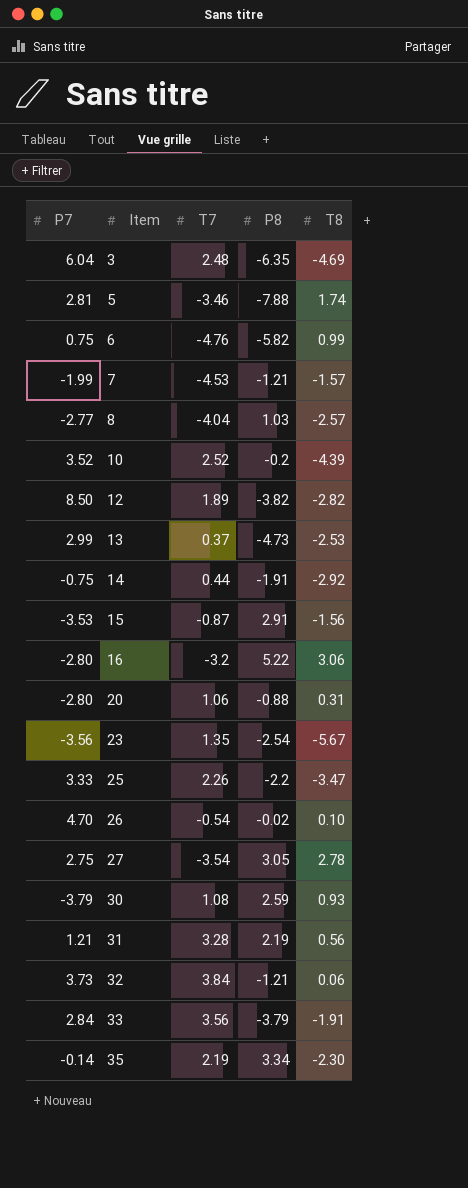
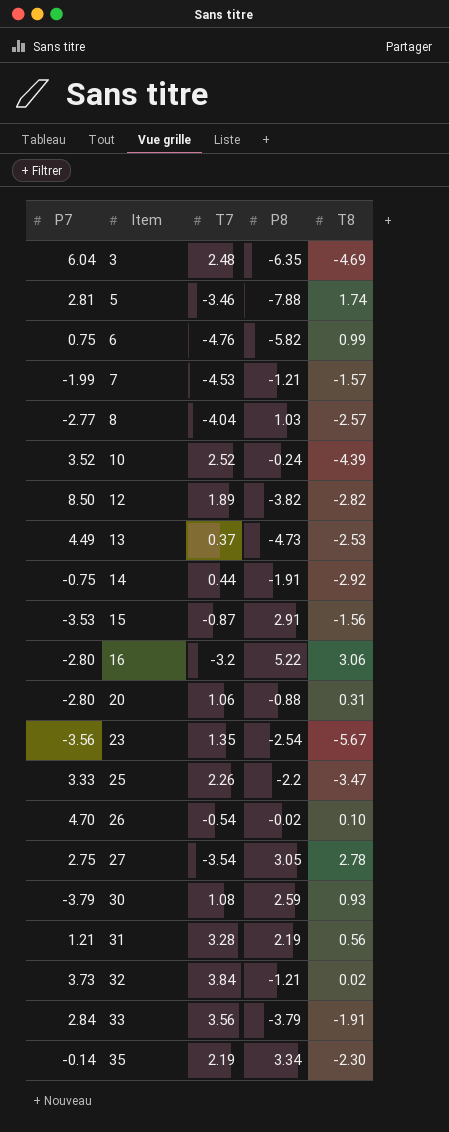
10 | P8: -0.2 -> -0.24
13 | P7: 2.99 -> 4.49
32 | T8: 0.06 -> 0.02

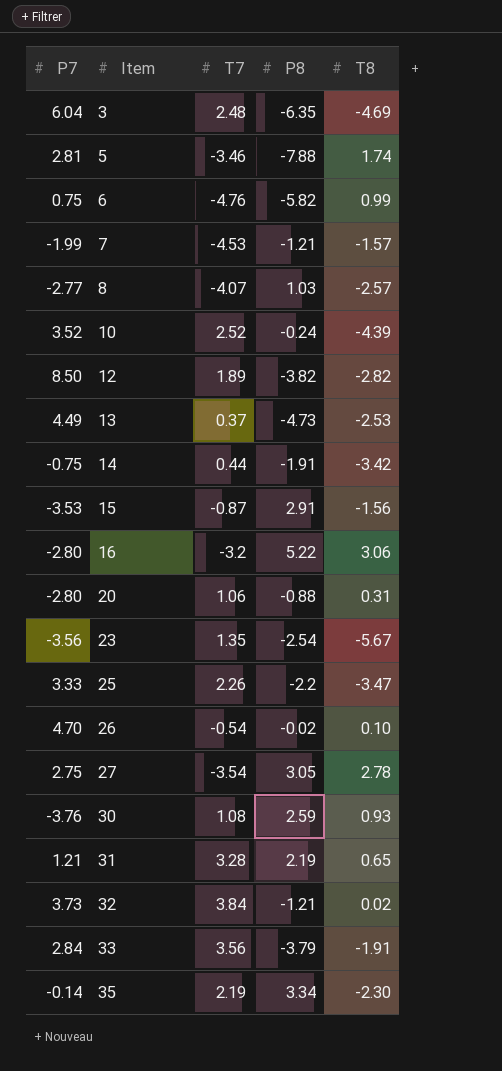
8 | T7: -4.04 -> -4.07
14 | T8: -2.92 -> -3.42
30 | P7: -3.79 -> -3.76
31 | T8: 0.56 -> 0.65

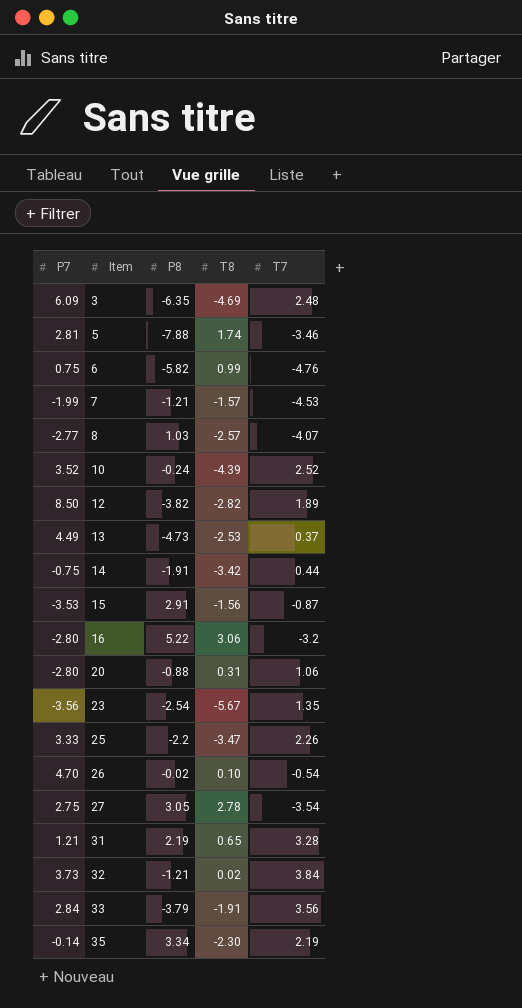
column T7 | position: 3 -> 5
row 30: -3.76 | 1.08 | 2.59 | 0.93 -> none
3 | P7: 6.04 -> 6.09

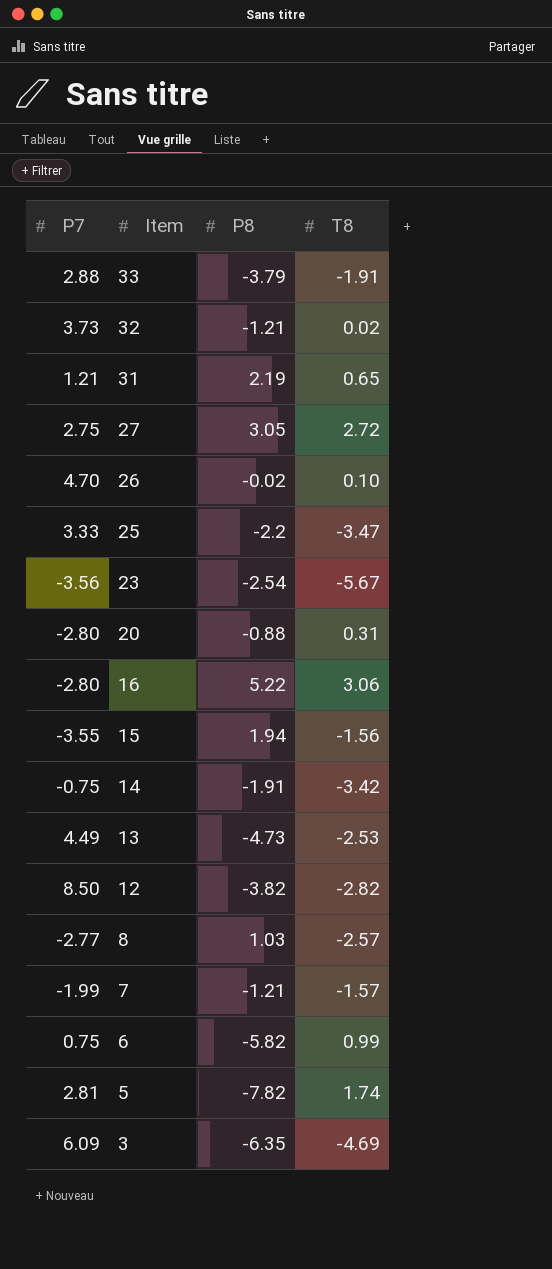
row order: Item ascending -> Item descending
column T7 | position: 5 -> none
row 10: 3.52 | -0.24 | -4.39 | 2.52 -> none
row 35: -0.14 | 3.34 | -2.30 | 2.19 -> none
33 | P7: 2.84 -> 2.88
27 | T8: 2.78 -> 2.72
15 | P7: -3.53 -> -3.55
15 | P8: 2.91 -> 1.94
5 | P8: -7.88 -> -7.82

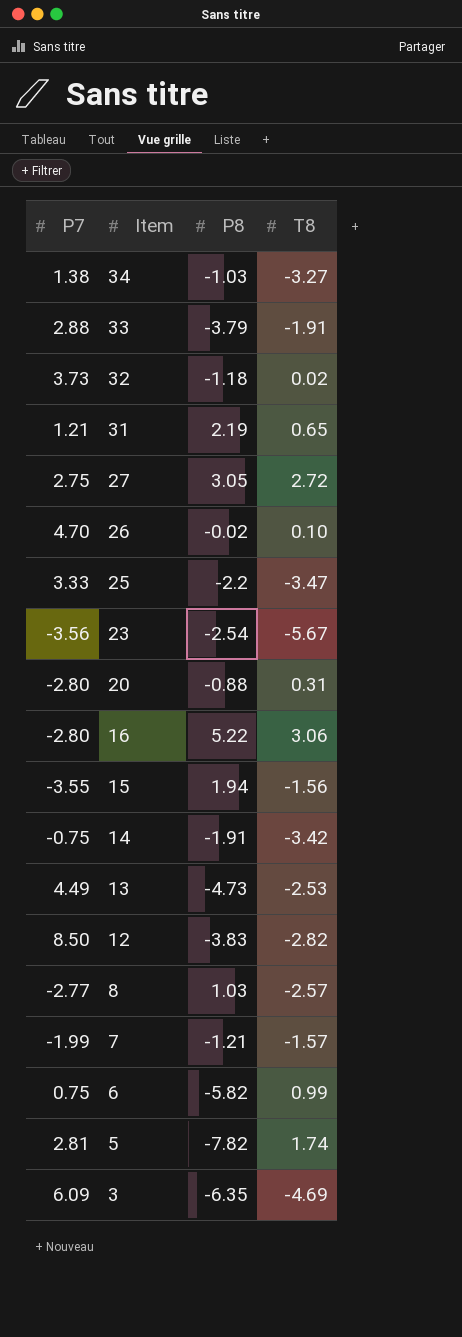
row 34: none -> 1.38 | -1.03 | -3.27
32 | P8: -1.21 -> -1.18
12 | P8: -3.82 -> -3.83

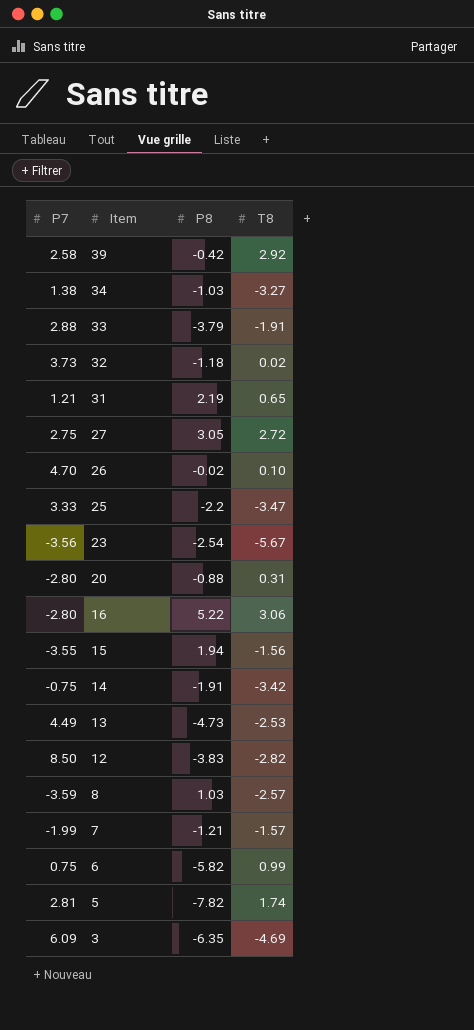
row 39: none -> 2.58 | -0.42 | 2.92
8 | P7: -2.77 -> -3.59

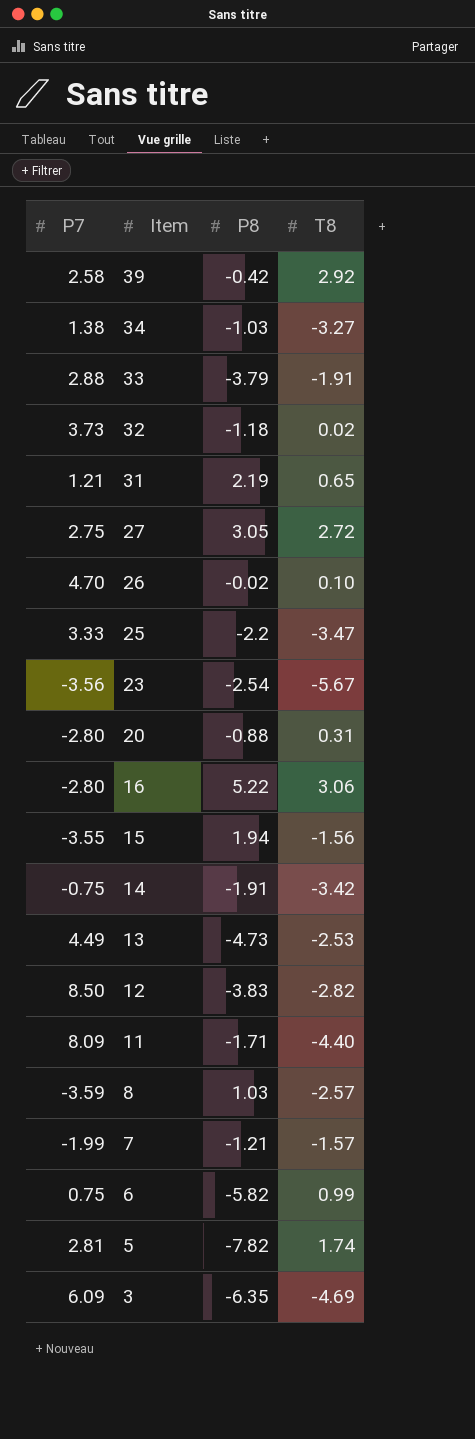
row 11: none -> 8.09 | -1.71 | -4.40

